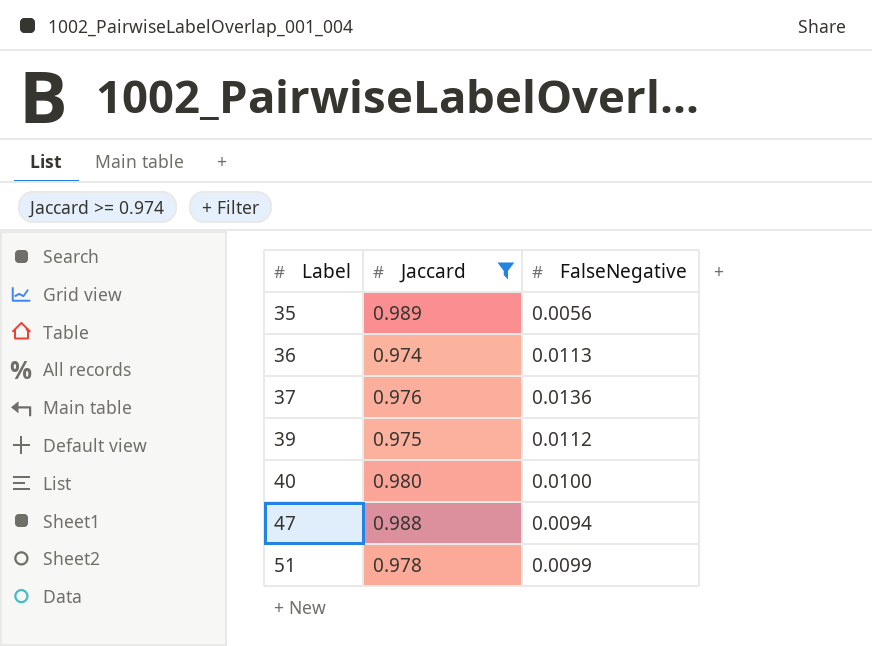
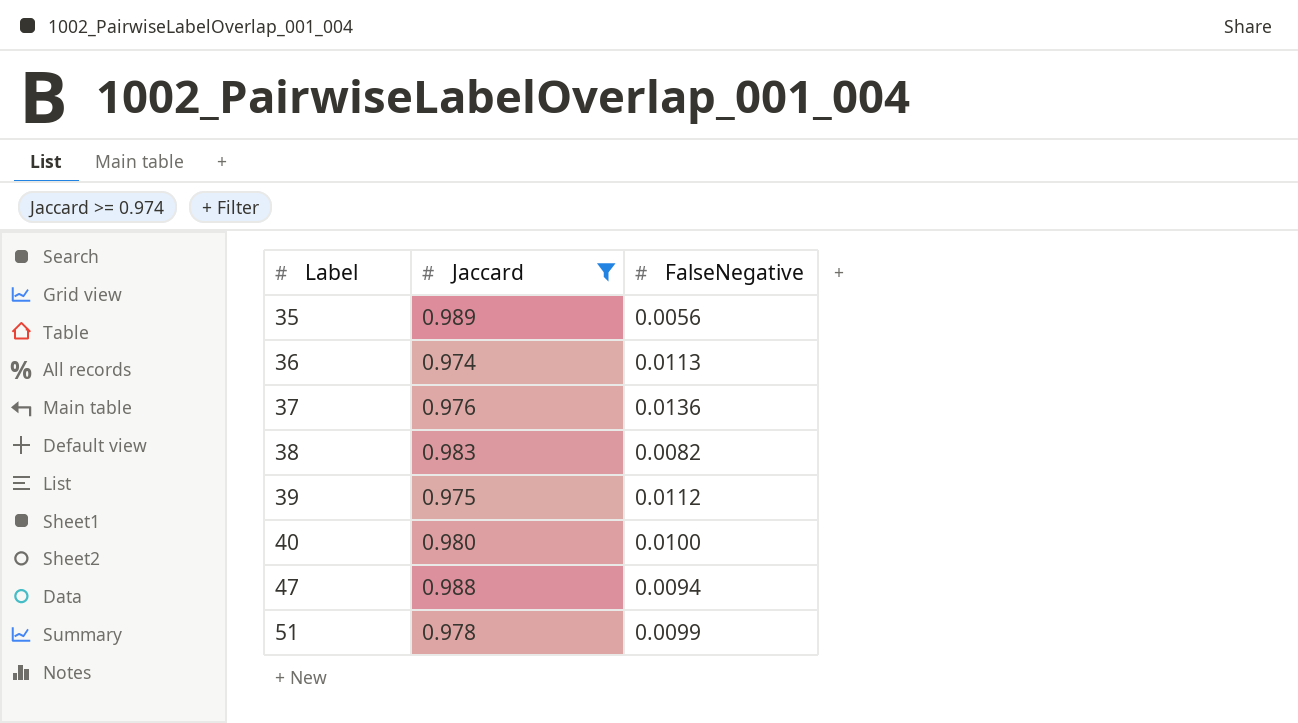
row 38: none -> 0.983 | 0.0082

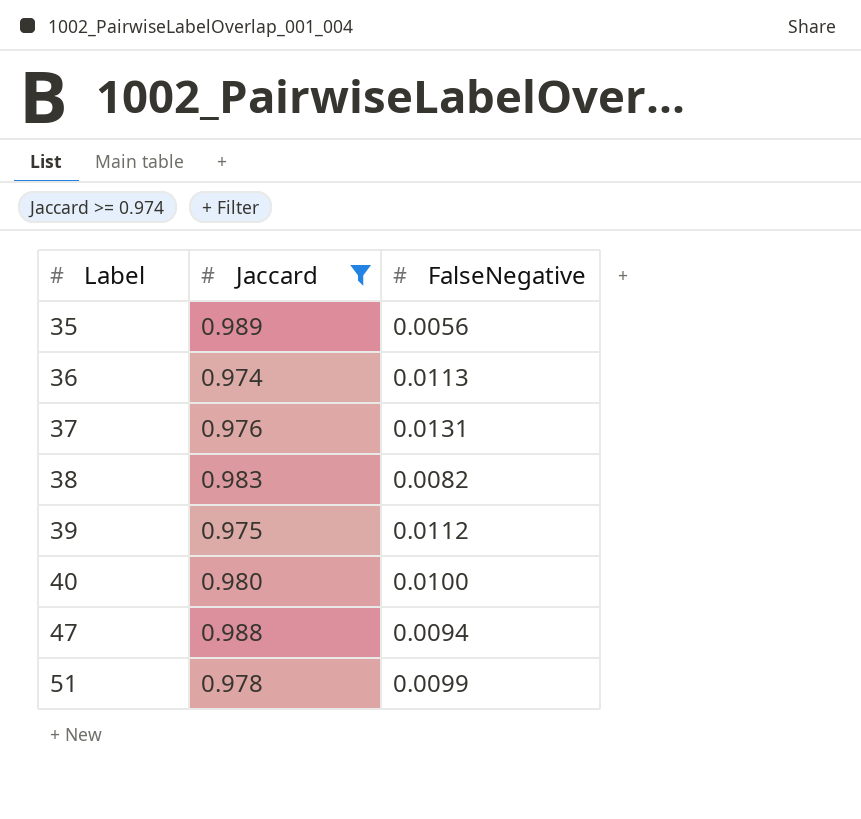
37 | FalseNegative: 0.0136 -> 0.0131

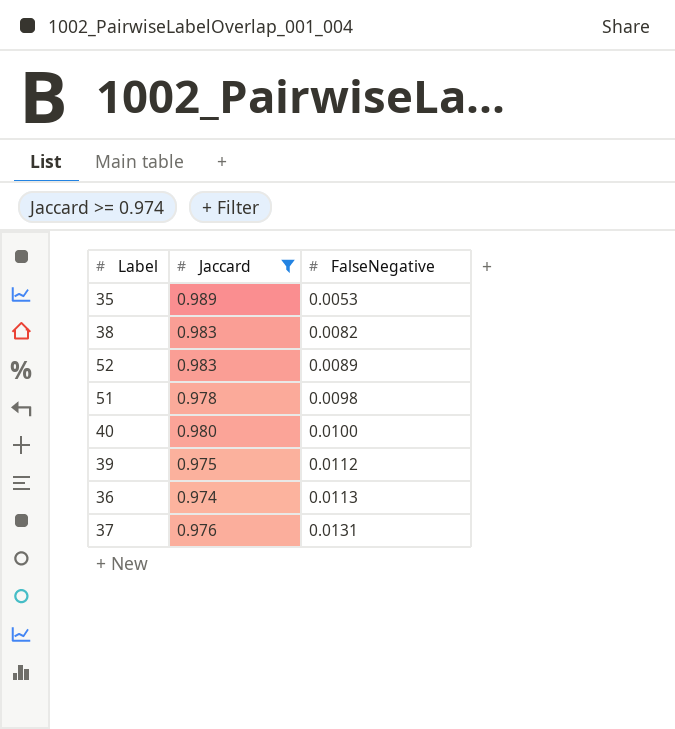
row order: Label ascending -> FalseNegative ascending
row 47: 0.988 | 0.0094 -> none
35 | FalseNegative: 0.0056 -> 0.0053
row 52: none -> 0.983 | 0.0089
51 | FalseNegative: 0.0099 -> 0.0098

